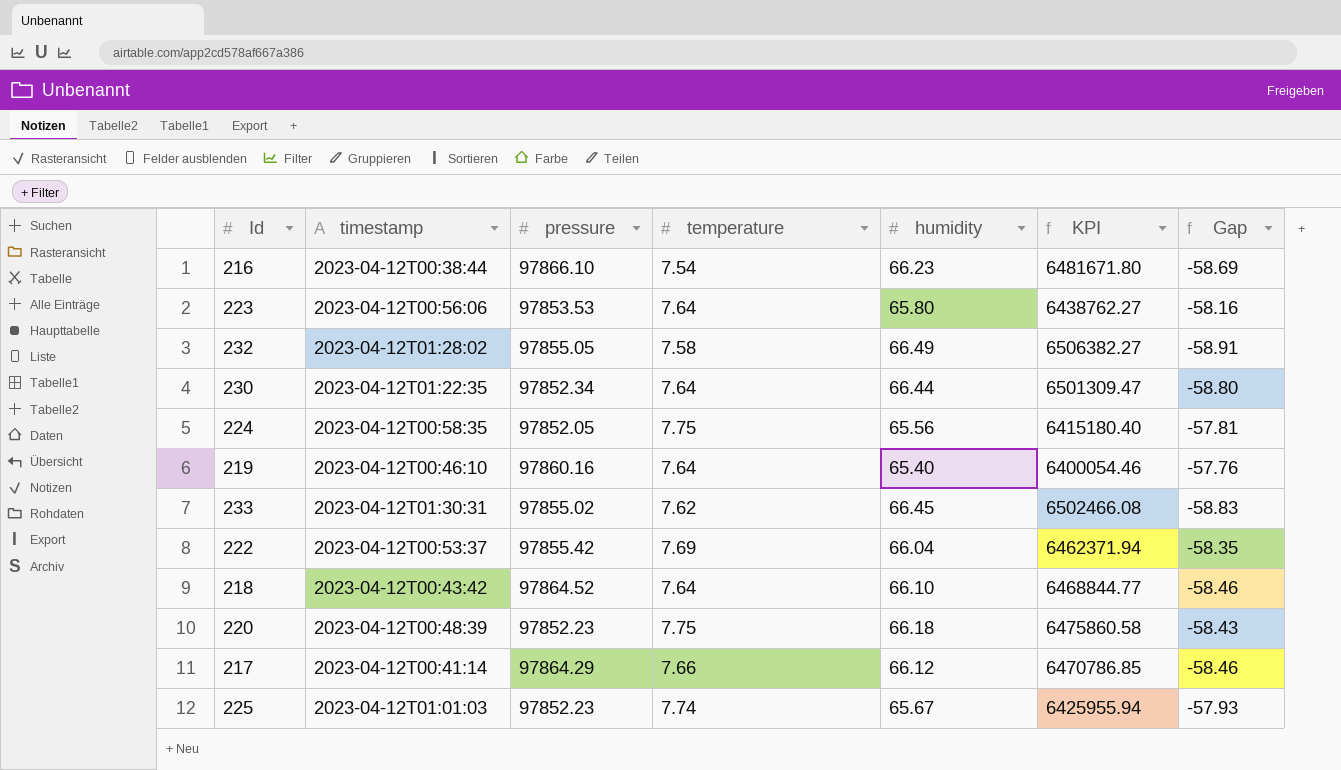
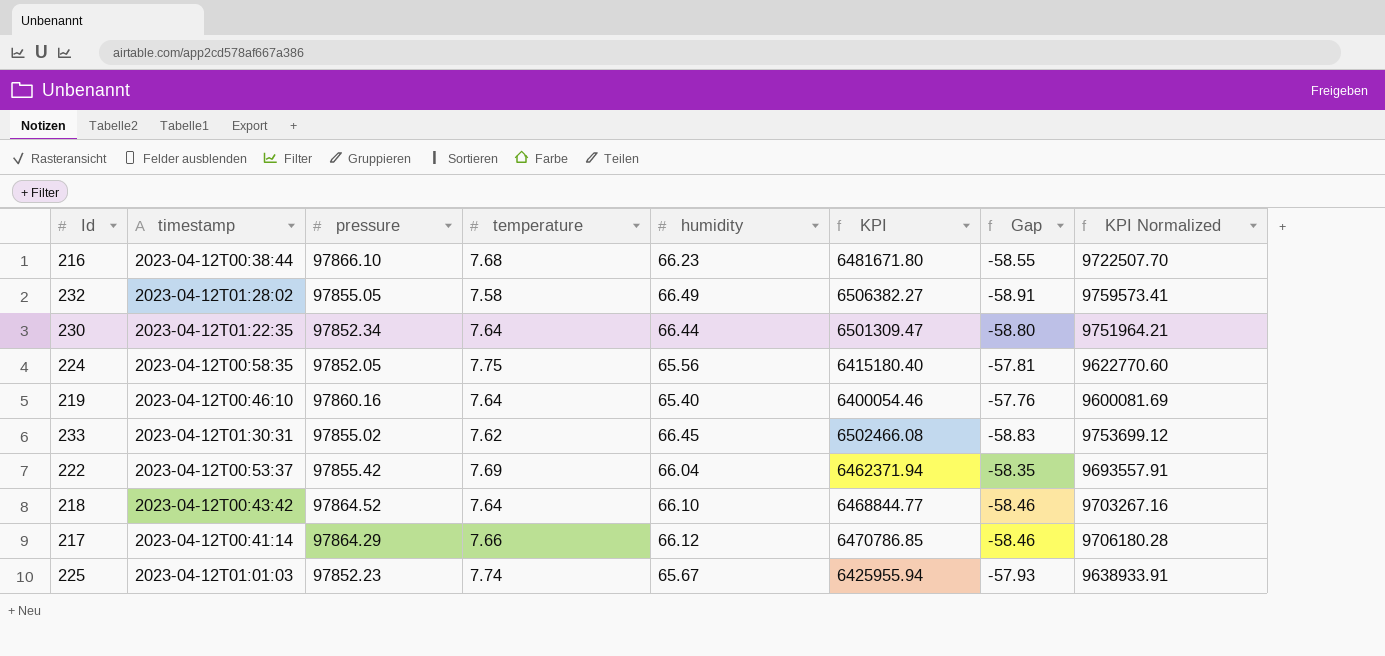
column KPI Normalized | formula: none -> [KPI] * 1.5
row 223: 2023-04-12T00:56:06 | 97853.53 | 7.64 | 65.80 | 6438762.27 | -58.16 -> none
row 220: 2023-04-12T00:48:39 | 97852.23 | 7.75 | 66.18 | 6475860.58 | -58.43 -> none
216 | temperature: 7.54 -> 7.68
216 | Gap: -58.69 -> -58.55

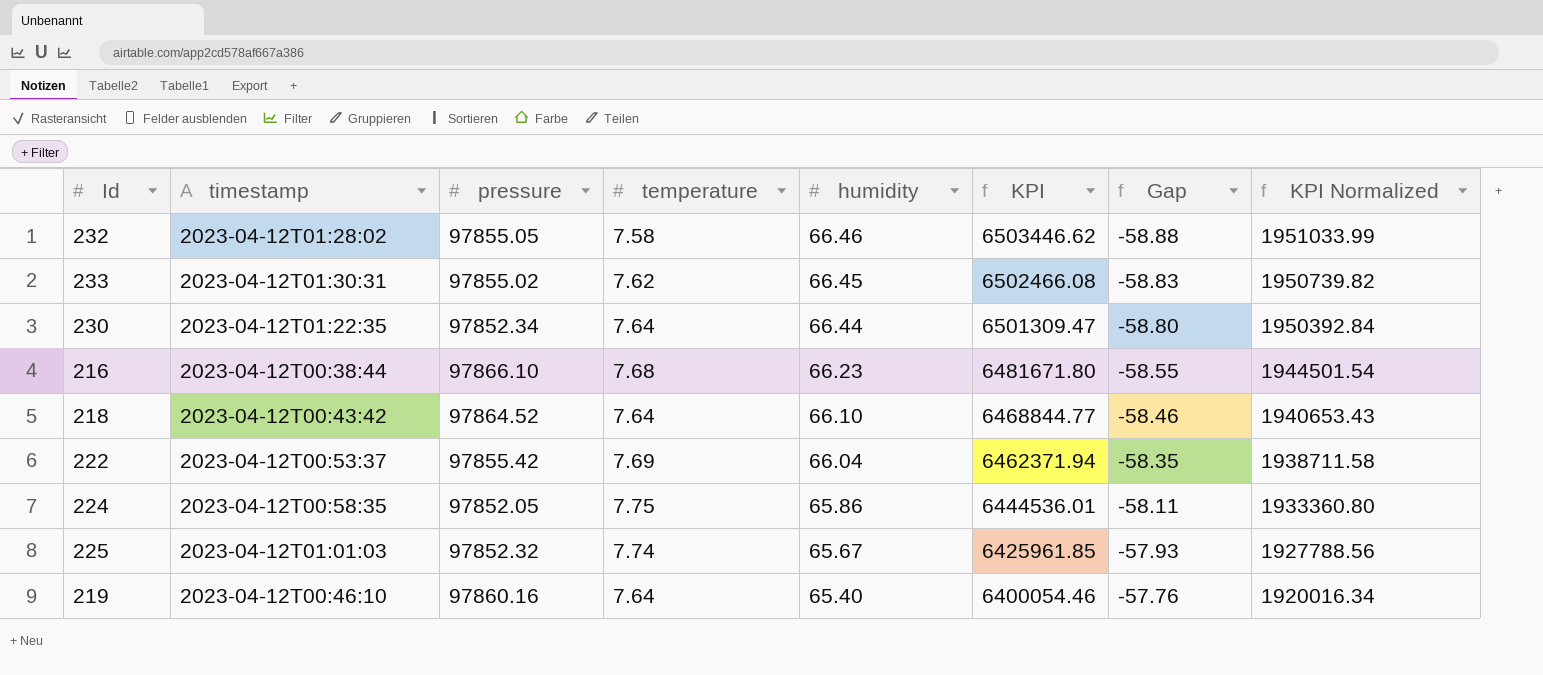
row order: none -> humidity descending
column KPI Normalized | formula: [KPI] * 1.5 -> [KPI] * 0.3
row 217: 2023-04-12T00:41:14 | 97864.29 | 7.66 | 66.12 | 6470786.85 | -58.46 | 9706180.28 -> none
232 | humidity: 66.49 -> 66.46
232 | KPI: 6506382.27 -> 6503446.62
232 | Gap: -58.91 -> -58.88
224 | humidity: 65.56 -> 65.86
224 | KPI: 6415180.40 -> 6444536.01
224 | Gap: -57.81 -> -58.11
225 | pressure: 97852.23 -> 97852.32
225 | KPI: 6425955.94 -> 6425961.85

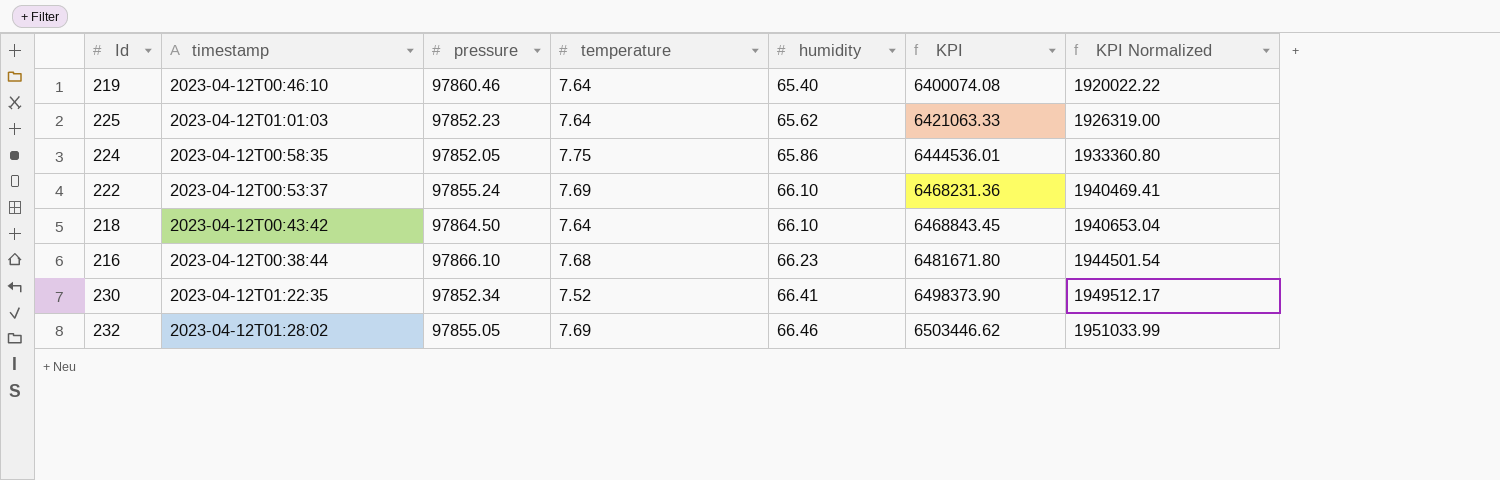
row order: humidity descending -> humidity ascending
column Gap | formula: [temperature] - [humidity] -> none
row 233: 2023-04-12T01:30:31 | 97855.02 | 7.62 | 66.45 | 6502466.08 | -58.83 | 1950739.82 -> none
219 | pressure: 97860.16 -> 97860.46
219 | KPI: 6400054.46 -> 6400074.08
219 | KPI Normalized: 1920016.34 -> 1920022.22
225 | pressure: 97852.32 -> 97852.23
225 | temperature: 7.74 -> 7.64
225 | humidity: 65.67 -> 65.62
225 | KPI: 6425961.85 -> 6421063.33
225 | KPI Normalized: 1927788.56 -> 1926319.00
222 | pressure: 97855.42 -> 97855.24
222 | humidity: 66.04 -> 66.10
222 | KPI: 6462371.94 -> 6468231.36
222 | KPI Normalized: 1938711.58 -> 1940469.41
218 | pressure: 97864.52 -> 97864.50
218 | KPI: 6468844.77 -> 6468843.45
218 | KPI Normalized: 1940653.43 -> 1940653.04
230 | temperature: 7.64 -> 7.52
230 | humidity: 66.44 -> 66.41
230 | KPI: 6501309.47 -> 6498373.90
230 | KPI Normalized: 1950392.84 -> 1949512.17
232 | temperature: 7.58 -> 7.69

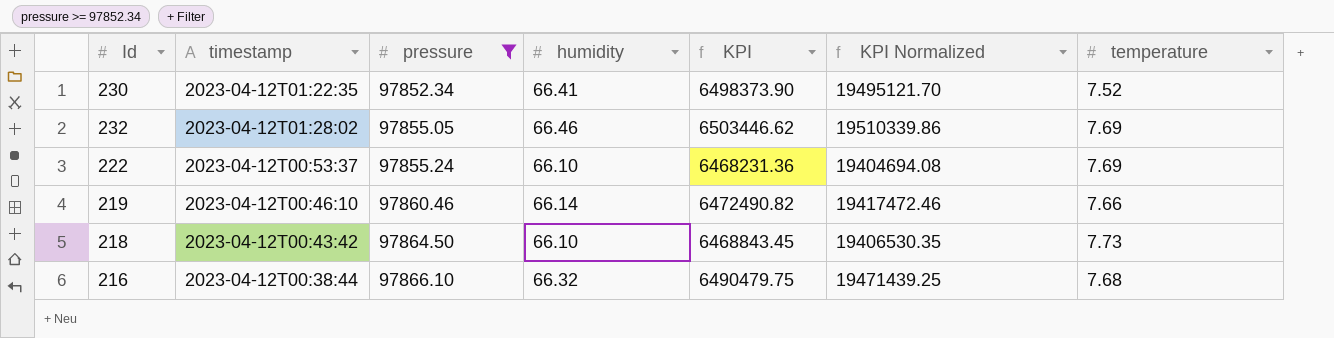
filter: none -> pressure >= 97852.34
row order: humidity ascending -> pressure ascending
column KPI Normalized | formula: [KPI] * 0.3 -> [KPI] * 3
column temperature | position: 4 -> 7
219 | humidity: 65.40 -> 66.14
219 | KPI: 6400074.08 -> 6472490.82
219 | temperature: 7.64 -> 7.66
218 | temperature: 7.64 -> 7.73
216 | humidity: 66.23 -> 66.32
216 | KPI: 6481671.80 -> 6490479.75

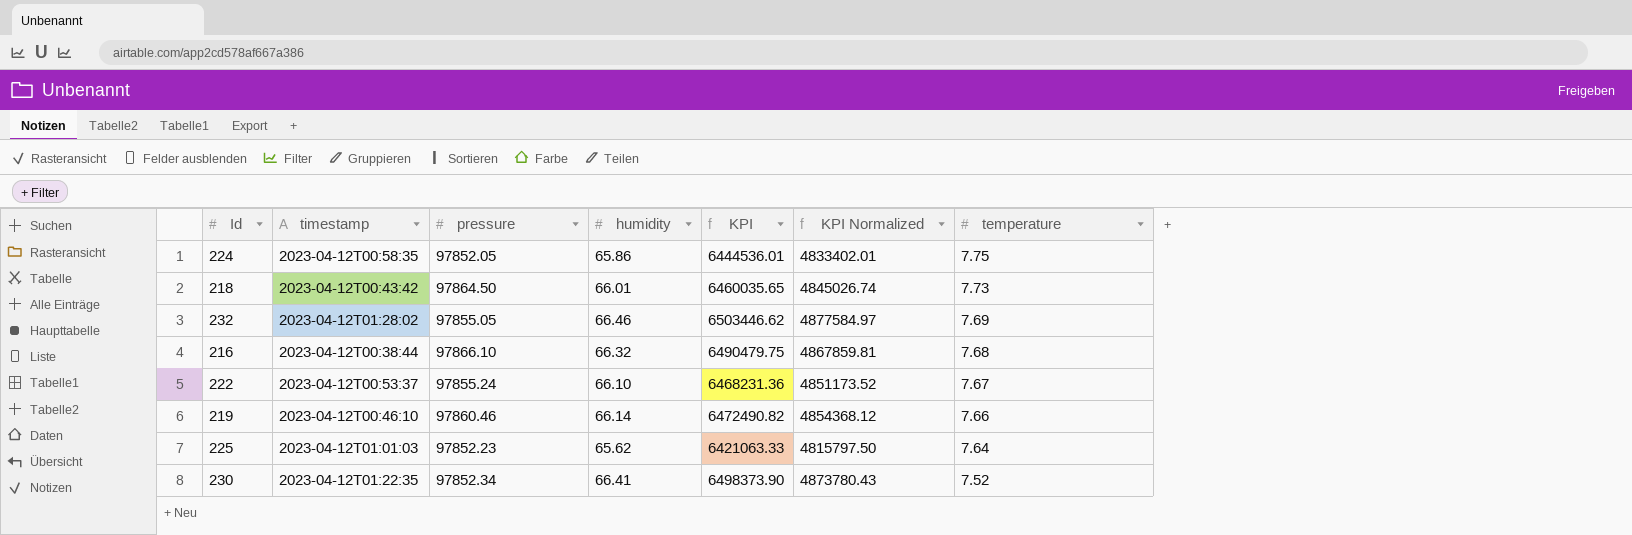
filter: pressure >= 97852.34 -> none
row order: pressure ascending -> temperature descending
column KPI Normalized | formula: [KPI] * 3 -> [KPI] * 0.75
218 | humidity: 66.10 -> 66.01
218 | KPI: 6468843.45 -> 6460035.65
222 | temperature: 7.69 -> 7.67

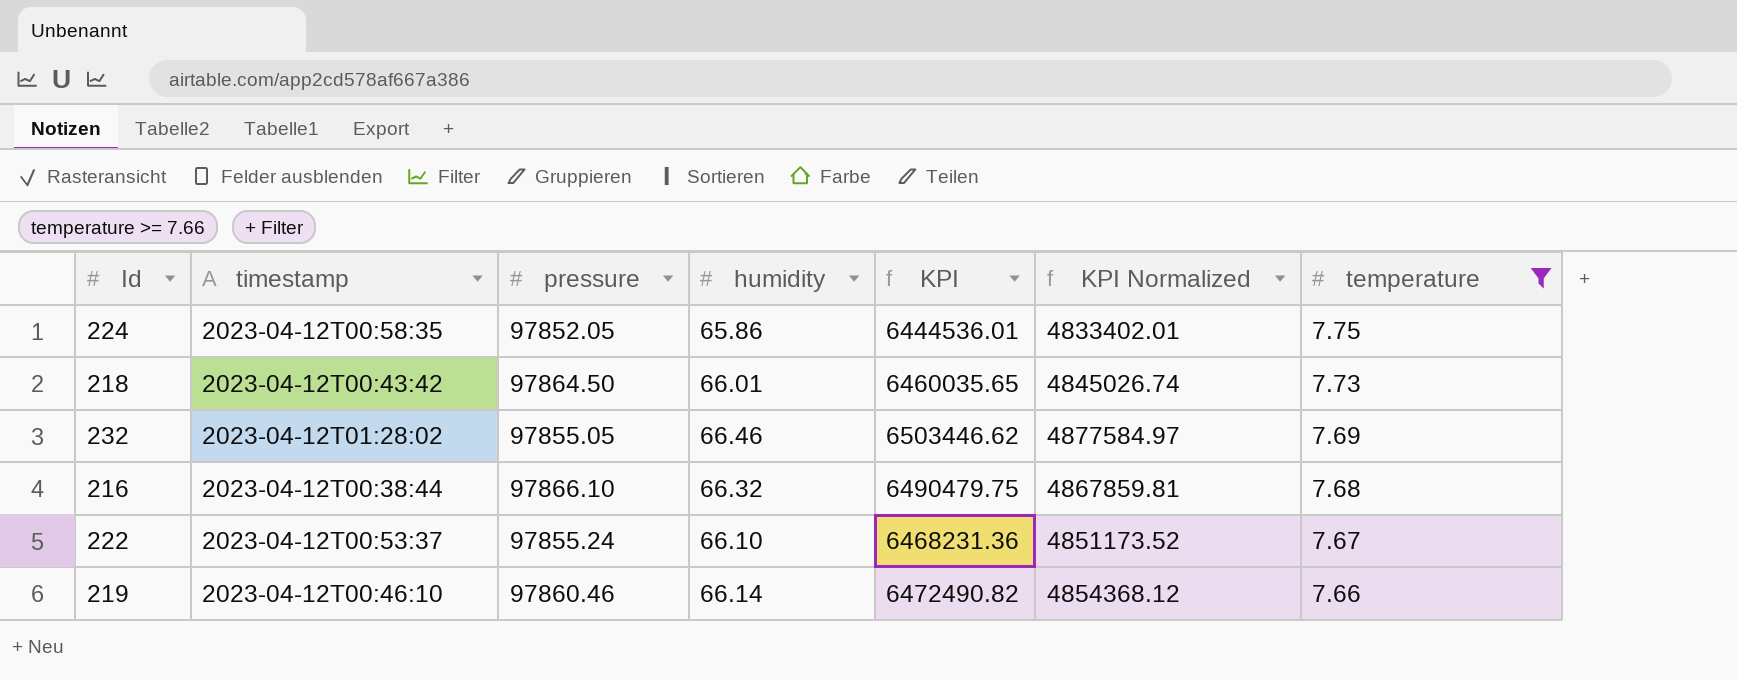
filter: none -> temperature >= 7.66

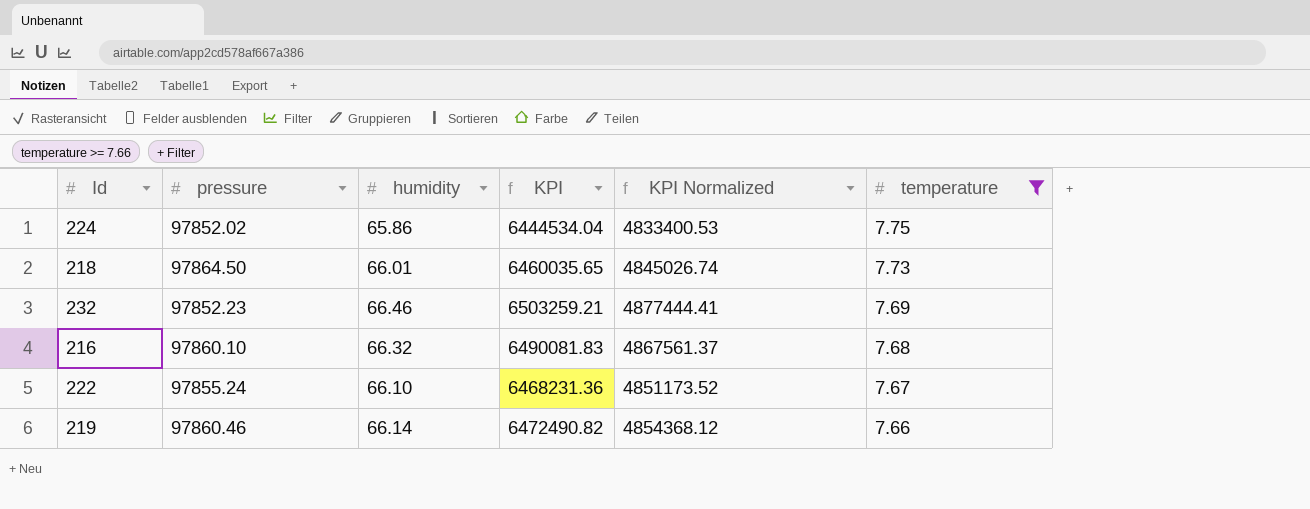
column timestamp | position: 2 -> none
224 | pressure: 97852.05 -> 97852.02
224 | KPI: 6444536.01 -> 6444534.04
224 | KPI Normalized: 4833402.01 -> 4833400.53
232 | pressure: 97855.05 -> 97852.23
232 | KPI: 6503446.62 -> 6503259.21
232 | KPI Normalized: 4877584.97 -> 4877444.41
216 | pressure: 97866.10 -> 97860.10
216 | KPI: 6490479.75 -> 6490081.83
216 | KPI Normalized: 4867859.81 -> 4867561.37

